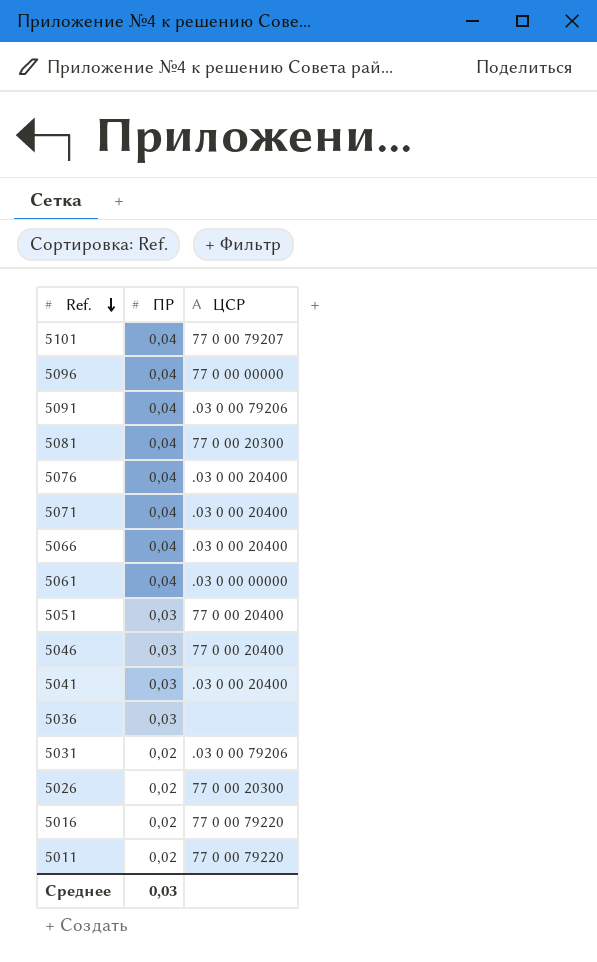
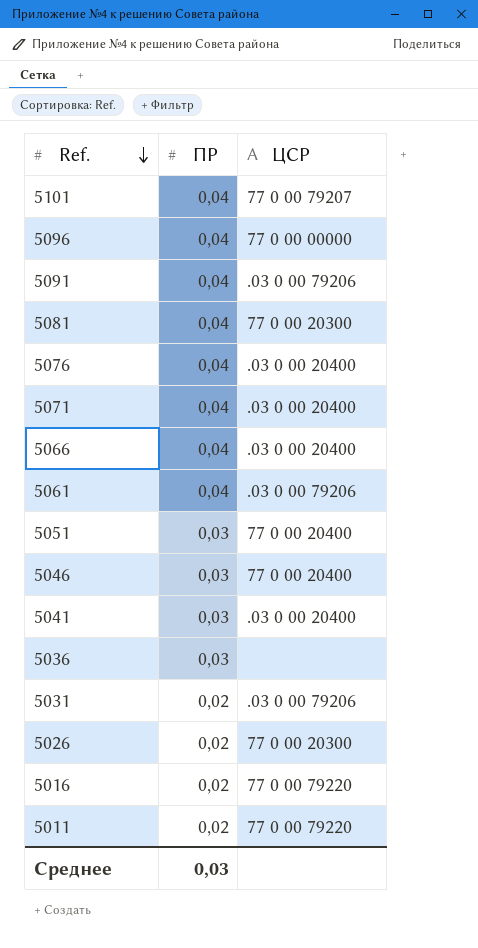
5061 | ЦСР: .03 0 00 00000 -> .03 0 00 79206

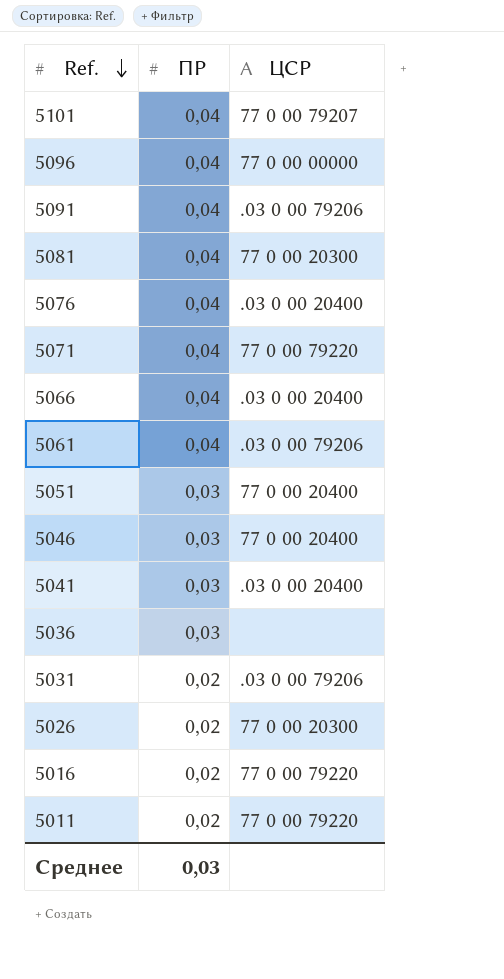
5071 | ЦСР: .03 0 00 20400 -> 77 0 00 79220

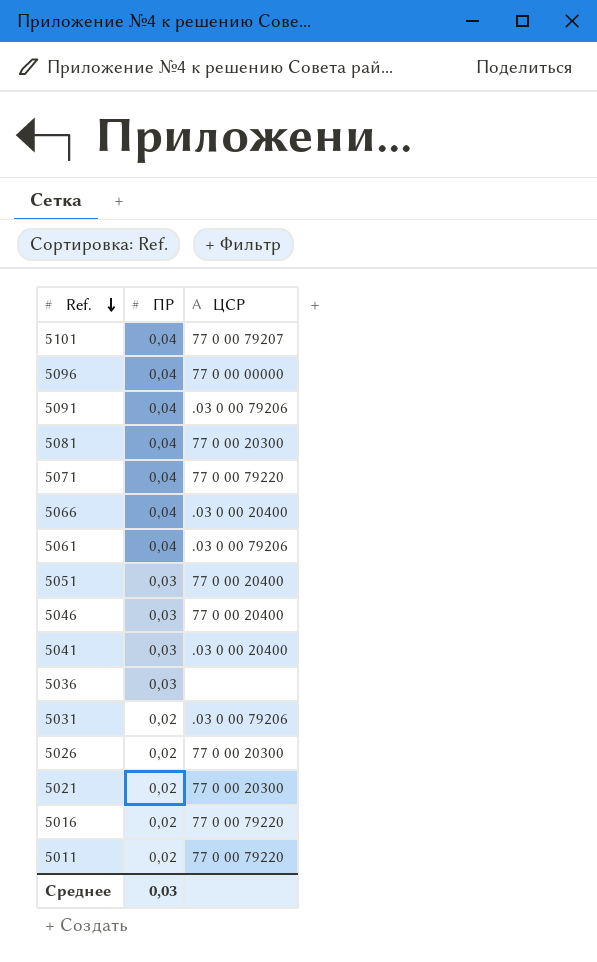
row 5076: 0,04 | .03 0 00 20400 -> none
row 5021: none -> 0,02 | 77 0 00 20300

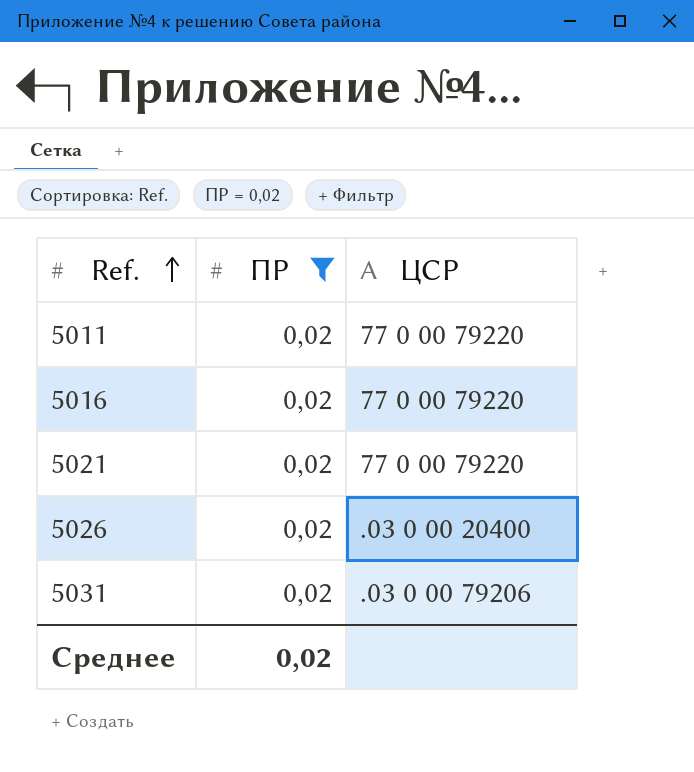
filter: none -> ПР = 0,02
row order: Ref. descending -> Ref. ascending
5021 | ЦСР: 77 0 00 20300 -> 77 0 00 79220
5026 | ЦСР: 77 0 00 20300 -> .03 0 00 20400
Среднее | ПР: 0,03 -> 0,02

